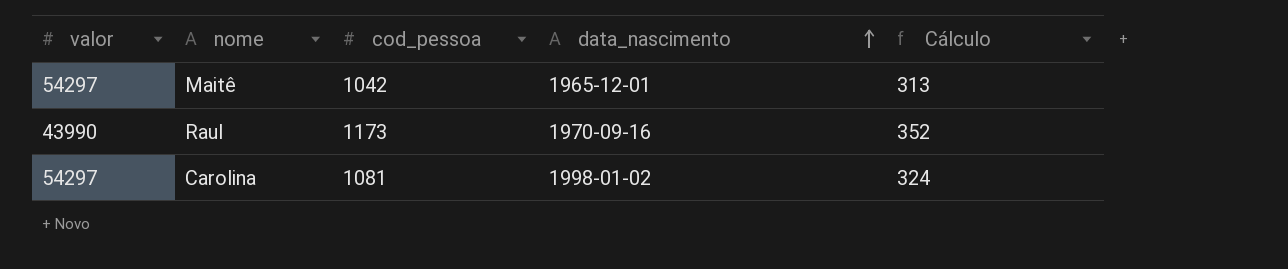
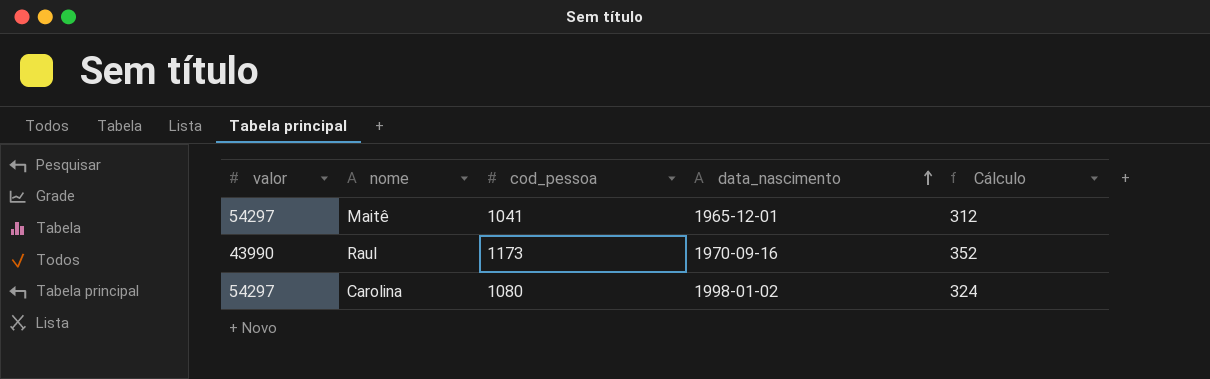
Maitê | cod_pessoa: 1042 -> 1041
Maitê | Cálculo: 313 -> 312
Carolina | cod_pessoa: 1081 -> 1080

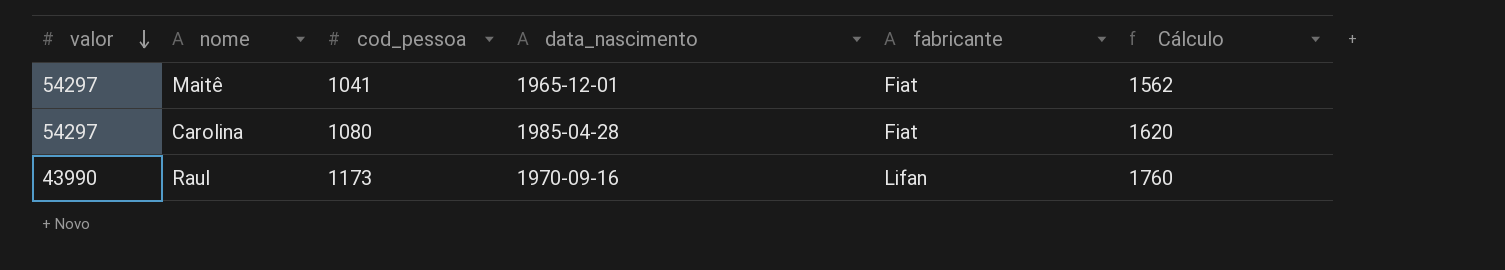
row order: data_nascimento ascending -> valor descending
column fabricante | position: none -> 5
column Cálculo | formula: [cod_pessoa] * 0,3 -> [cod_pessoa] * 1,5
Carolina | data_nascimento: 1998-01-02 -> 1985-04-28

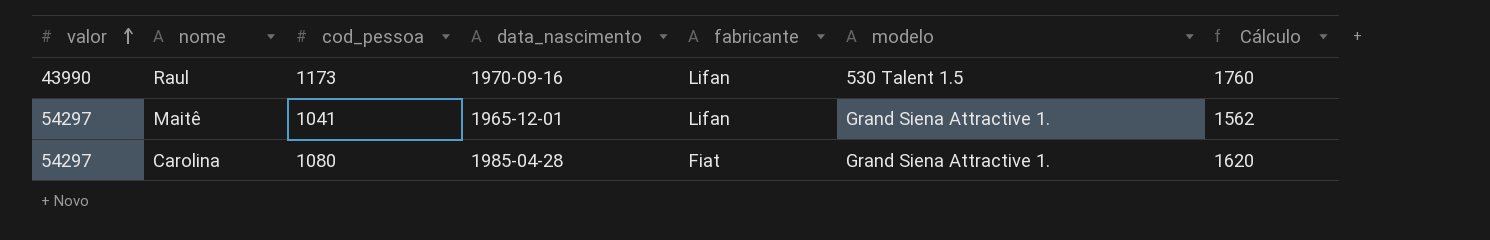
row order: valor descending -> valor ascending
column modelo | position: none -> 6
Maitê | fabricante: Fiat -> Lifan

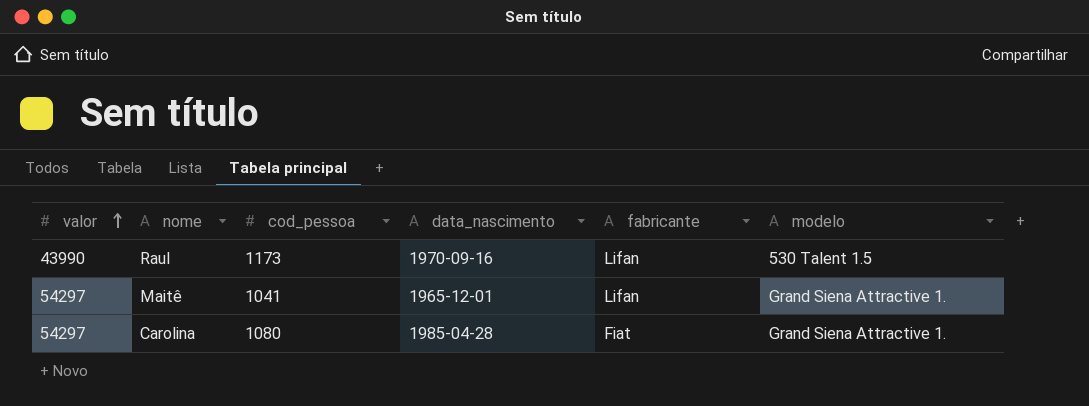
column Cálculo | formula: [cod_pessoa] * 1,5 -> none

